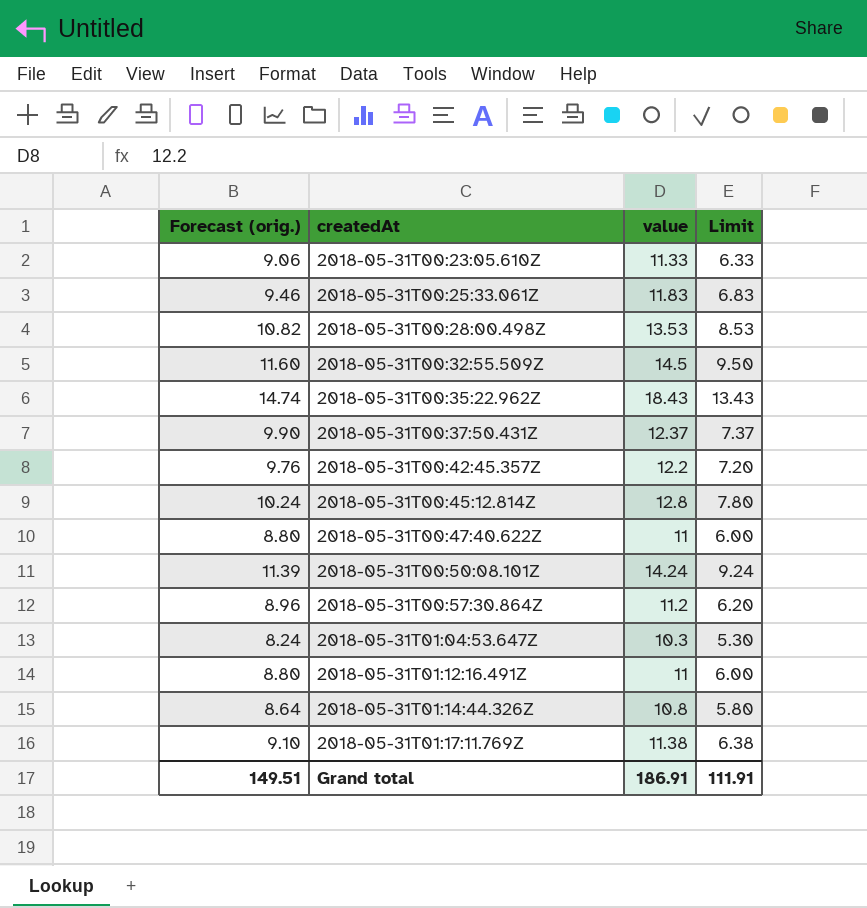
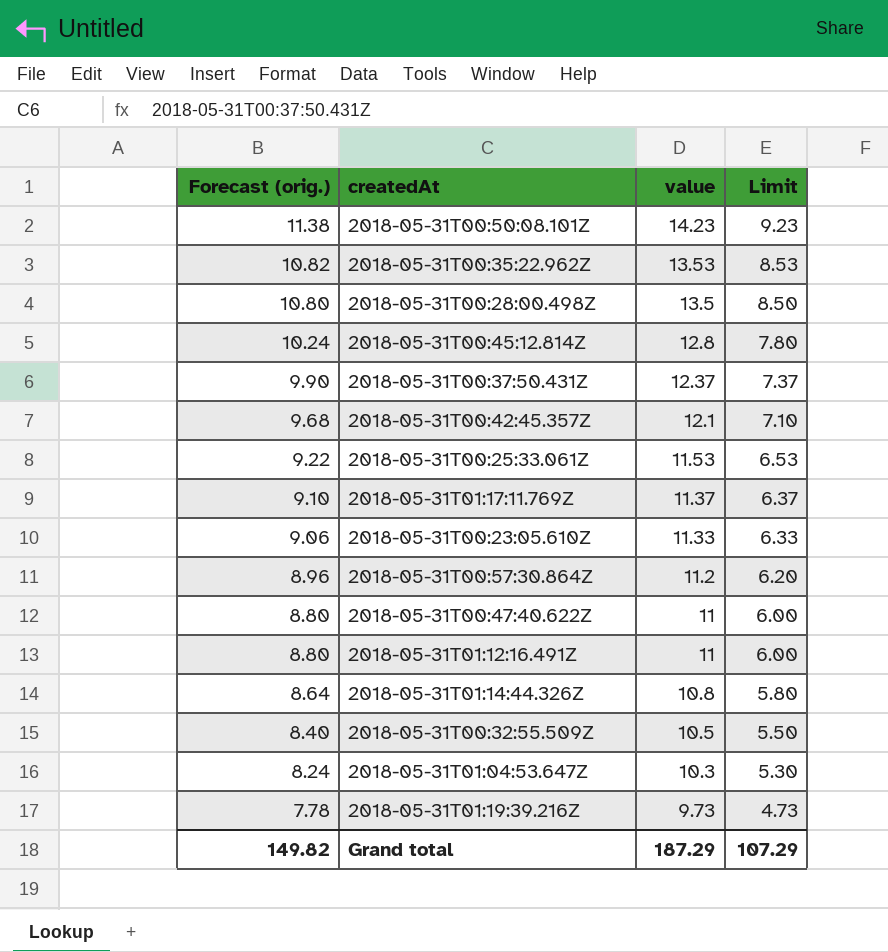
row order: createdAt ascending -> Forecast (orig.) descending
2018-05-31T00:50:08.101Z | Forecast (orig.): 11.39 -> 11.38
2018-05-31T00:50:08.101Z | value: 14.24 -> 14.23
2018-05-31T00:50:08.101Z | Limit: 9.24 -> 9.23
2018-05-31T00:35:22.962Z | Forecast (orig.): 14.74 -> 10.82
2018-05-31T00:35:22.962Z | value: 18.43 -> 13.53
2018-05-31T00:35:22.962Z | Limit: 13.43 -> 8.53
2018-05-31T00:28:00.498Z | Forecast (orig.): 10.82 -> 10.80
2018-05-31T00:28:00.498Z | value: 13.53 -> 13.5
2018-05-31T00:28:00.498Z | Limit: 8.53 -> 8.50
2018-05-31T00:42:45.357Z | Forecast (orig.): 9.76 -> 9.68
2018-05-31T00:42:45.357Z | value: 12.2 -> 12.1
2018-05-31T00:42:45.357Z | Limit: 7.20 -> 7.10
2018-05-31T00:25:33.061Z | Forecast (orig.): 9.46 -> 9.22
2018-05-31T00:25:33.061Z | value: 11.83 -> 11.53
2018-05-31T00:25:33.061Z | Limit: 6.83 -> 6.53
2018-05-31T01:17:11.769Z | value: 11.38 -> 11.37
2018-05-31T01:17:11.769Z | Limit: 6.38 -> 6.37
2018-05-31T00:32:55.509Z | Forecast (orig.): 11.60 -> 8.40
2018-05-31T00:32:55.509Z | value: 14.5 -> 10.5
2018-05-31T00:32:55.509Z | Limit: 9.50 -> 5.50
row 2018-05-31T01:19:39.216Z: none -> 7.78 | 9.73 | 4.73
Grand total | Forecast (orig.): 149.51 -> 149.82
Grand total | value: 186.91 -> 187.29
Grand total | Limit: 111.91 -> 107.29

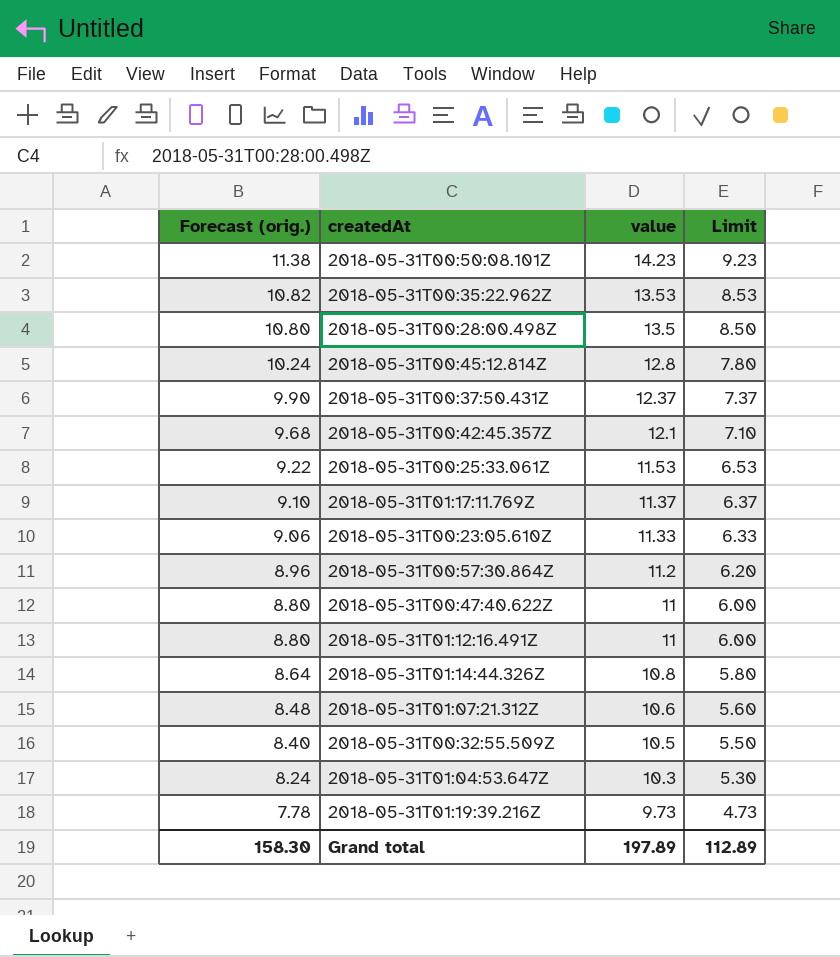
row 2018-05-31T01:07:21.312Z: none -> 8.48 | 10.6 | 5.60
Grand total | Forecast (orig.): 149.82 -> 158.30
Grand total | value: 187.29 -> 197.89
Grand total | Limit: 107.29 -> 112.89

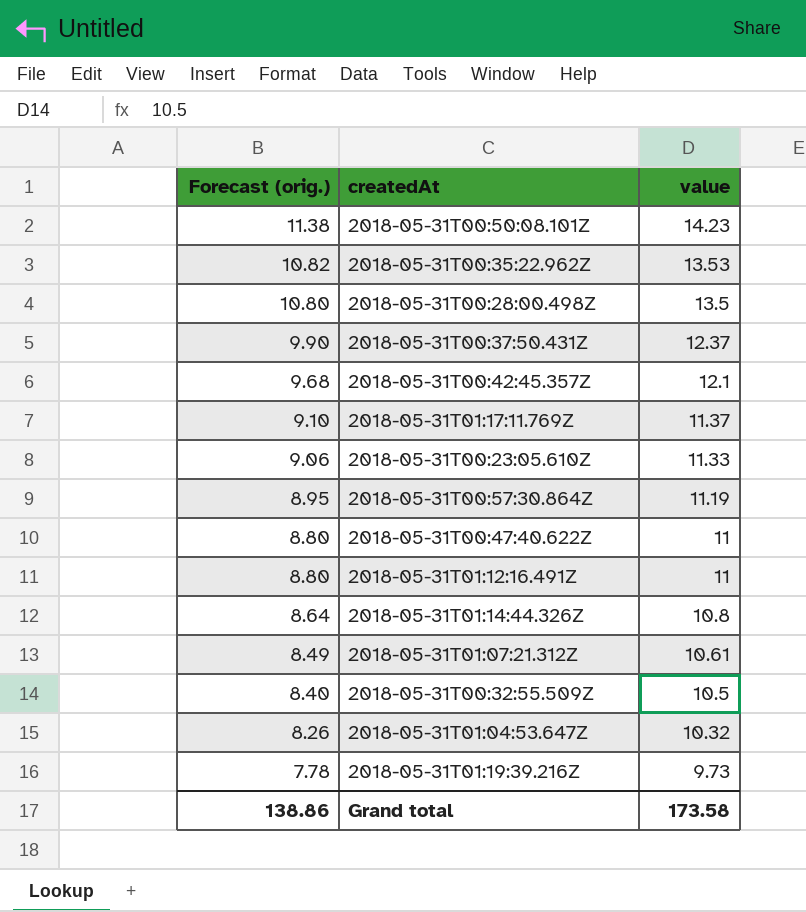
column Limit | formula: [value] - 5 -> none
row 2018-05-31T00:45:12.814Z: 10.24 | 12.8 | 7.80 -> none
row 2018-05-31T00:25:33.061Z: 9.22 | 11.53 | 6.53 -> none
2018-05-31T00:57:30.864Z | Forecast (orig.): 8.96 -> 8.95
2018-05-31T00:57:30.864Z | value: 11.2 -> 11.19
2018-05-31T01:07:21.312Z | Forecast (orig.): 8.48 -> 8.49
2018-05-31T01:07:21.312Z | value: 10.6 -> 10.61
2018-05-31T01:04:53.647Z | Forecast (orig.): 8.24 -> 8.26
2018-05-31T01:04:53.647Z | value: 10.3 -> 10.32
Grand total | Forecast (orig.): 158.30 -> 138.86
Grand total | value: 197.89 -> 173.58

